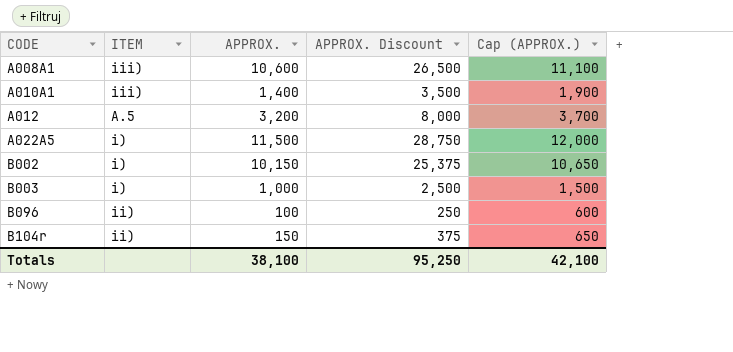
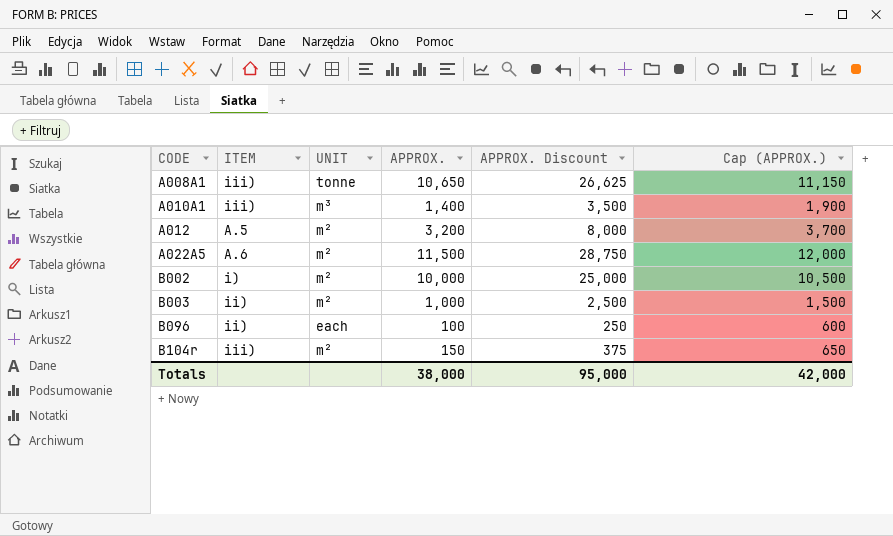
column UNIT | position: none -> 3
A008A1 | APPROX.: 10,600 -> 10,650
A008A1 | APPROX. Discount: 26,500 -> 26,625
A008A1 | Cap (APPROX.): 11,100 -> 11,150
A022A5 | ITEM: i) -> A.6
B002 | APPROX.: 10,150 -> 10,000
B002 | APPROX. Discount: 25,375 -> 25,000
B002 | Cap (APPROX.): 10,650 -> 10,500
B003 | ITEM: i) -> ii)
B104r | ITEM: ii) -> iii)
Totals | APPROX.: 38,100 -> 38,000
Totals | APPROX. Discount: 95,250 -> 95,000
Totals | Cap (APPROX.): 42,100 -> 42,000

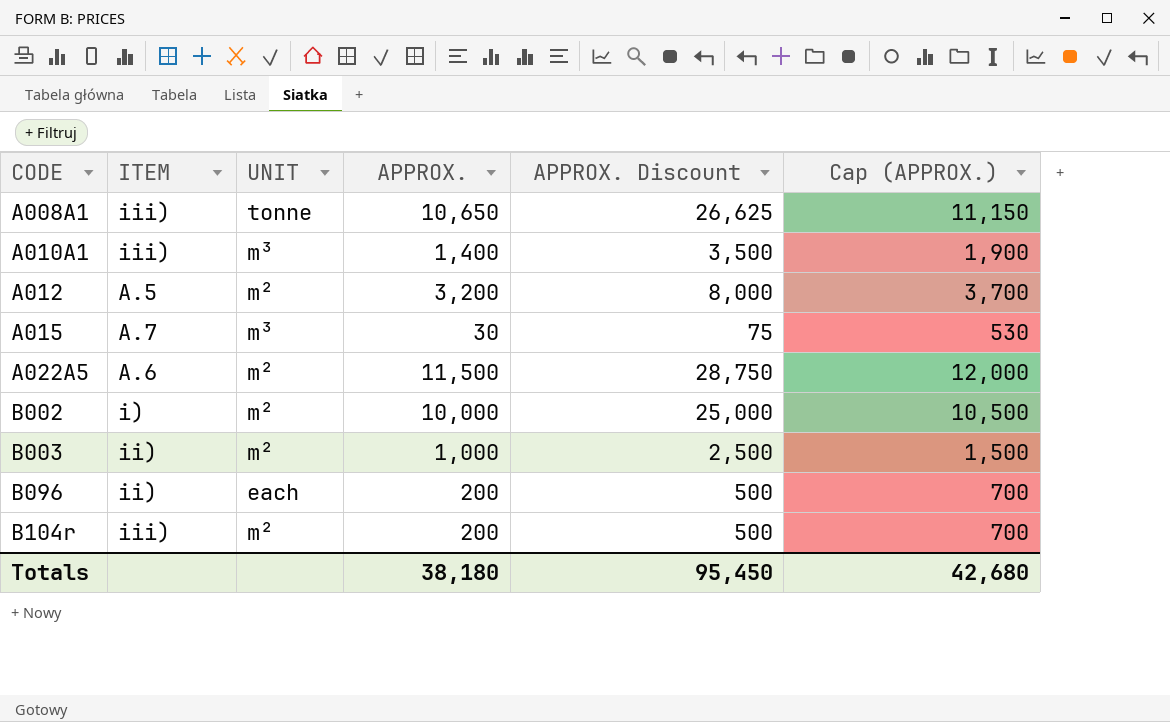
row A015: none -> A.7 | m³ | 30 | 75 | 530
B096 | APPROX.: 100 -> 200
B096 | APPROX. Discount: 250 -> 500
B096 | Cap (APPROX.): 600 -> 700
B104r | APPROX.: 150 -> 200
B104r | APPROX. Discount: 375 -> 500
B104r | Cap (APPROX.): 650 -> 700
Totals | APPROX.: 38,000 -> 38,180
Totals | APPROX. Discount: 95,000 -> 95,450
Totals | Cap (APPROX.): 42,000 -> 42,680

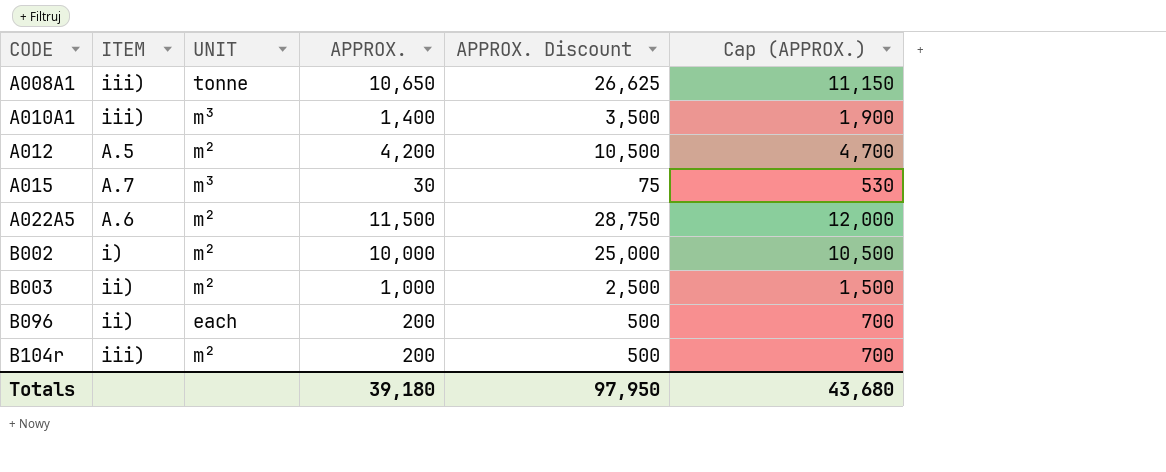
A012 | APPROX.: 3,200 -> 4,200
A012 | APPROX. Discount: 8,000 -> 10,500
A012 | Cap (APPROX.): 3,700 -> 4,700
Totals | APPROX.: 38,180 -> 39,180
Totals | APPROX. Discount: 95,450 -> 97,950
Totals | Cap (APPROX.): 42,680 -> 43,680

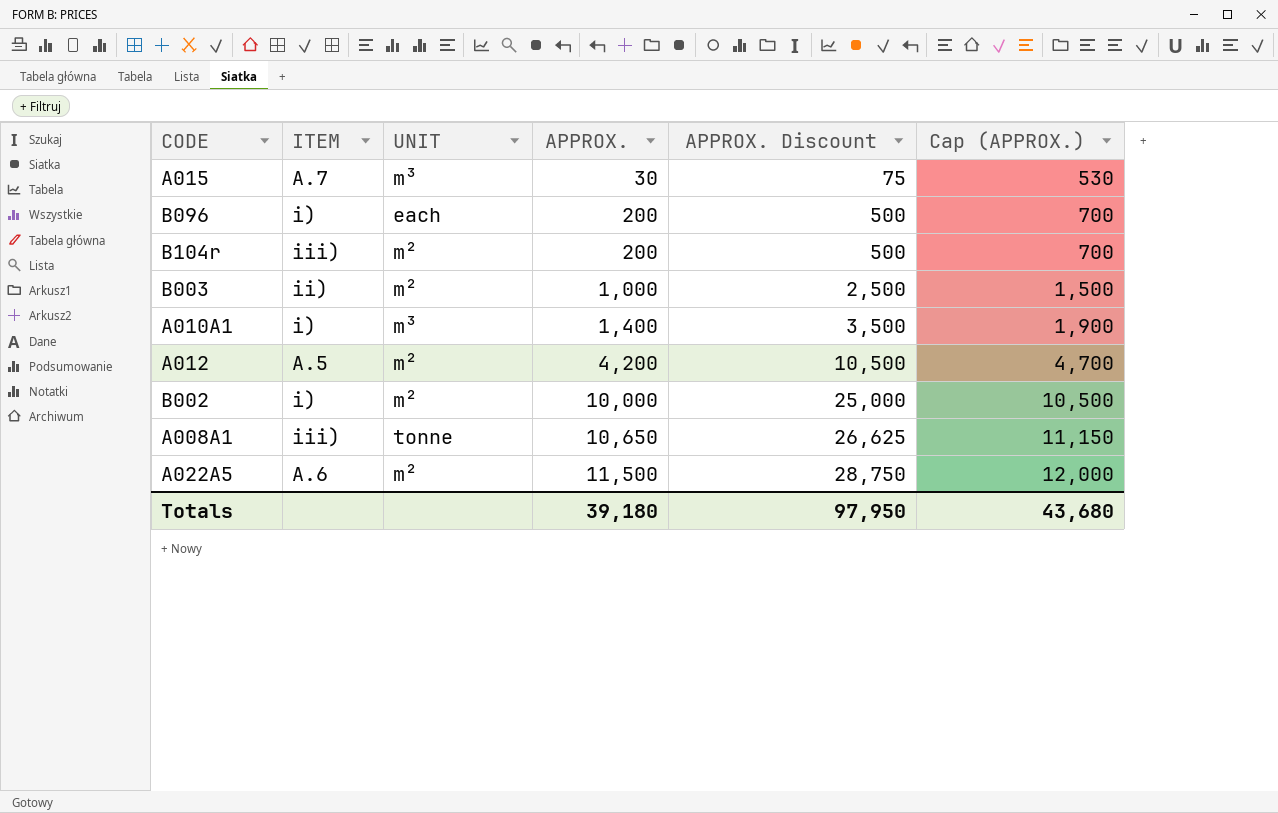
row order: CODE ascending -> APPROX. ascending
B096 | ITEM: ii) -> i)
A010A1 | ITEM: iii) -> i)

